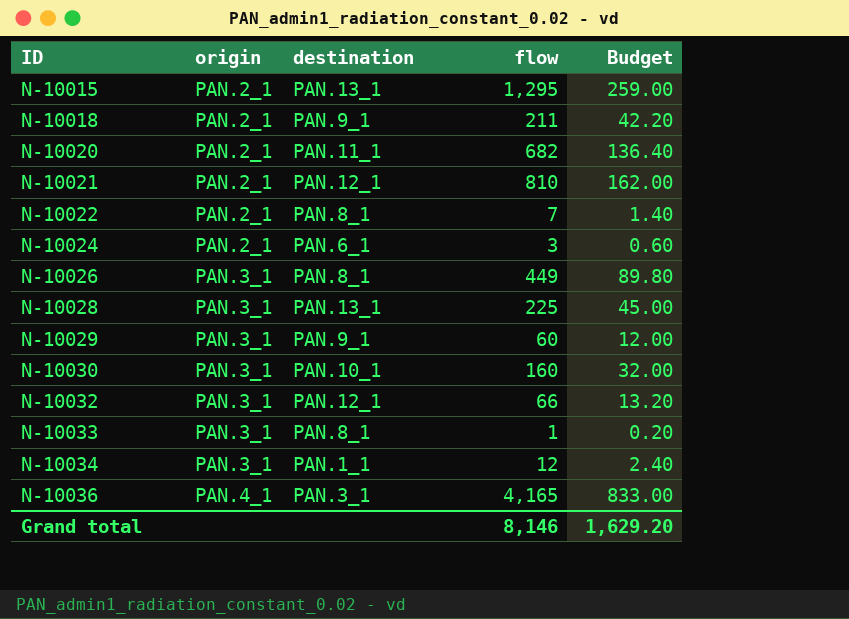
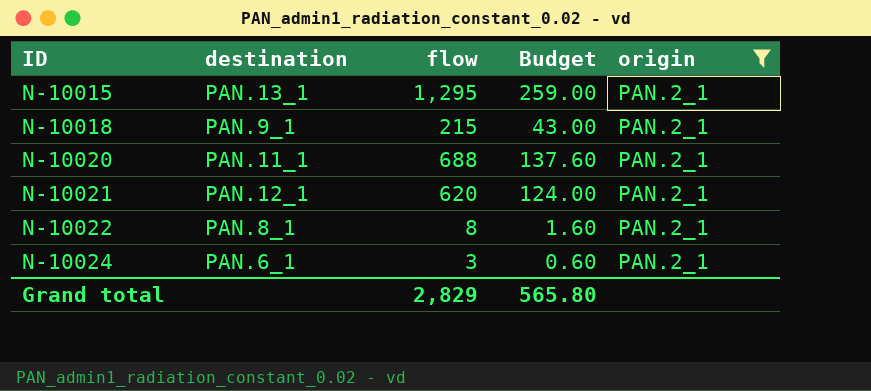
filter: none -> origin = PAN.2_1
column origin | position: 2 -> 5
N-10018 | flow: 211 -> 215
N-10018 | Budget: 42.20 -> 43.00
N-10020 | flow: 682 -> 688
N-10020 | Budget: 136.40 -> 137.60
N-10021 | flow: 810 -> 620
N-10021 | Budget: 162.00 -> 124.00
N-10022 | flow: 7 -> 8
N-10022 | Budget: 1.40 -> 1.60
Grand total | flow: 8,146 -> 2,829
Grand total | Budget: 1,629.20 -> 565.80

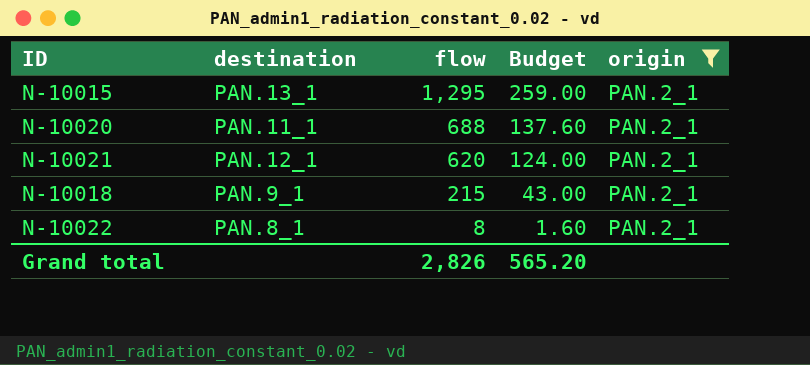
row order: ID ascending -> flow descending
row N-10024: PAN.6_1 | 3 | 0.60 | PAN.2_1 -> none
Grand total | flow: 2,829 -> 2,826
Grand total | Budget: 565.80 -> 565.20

